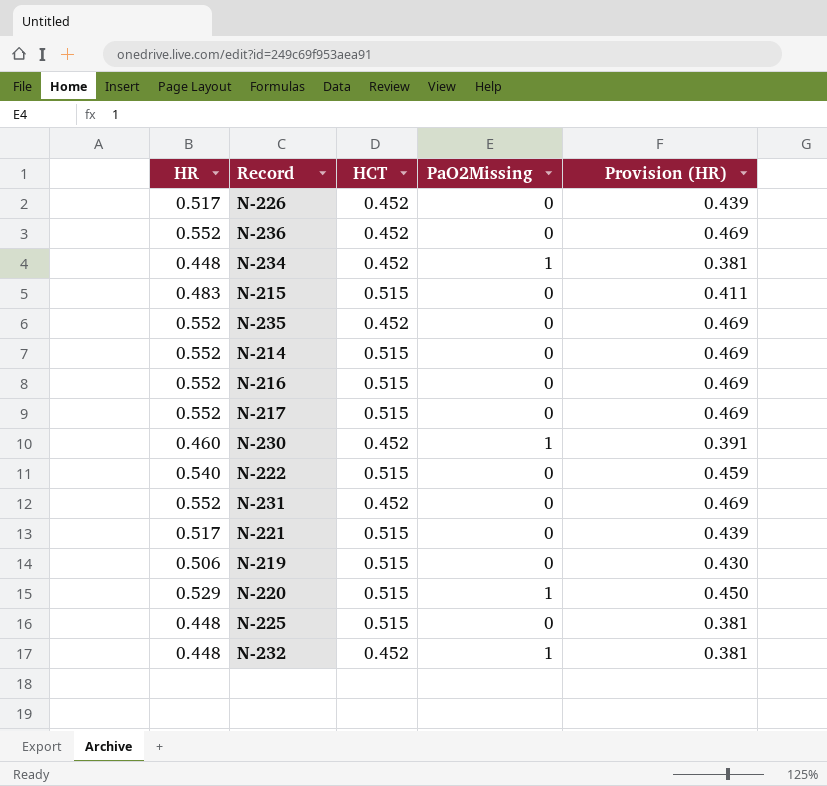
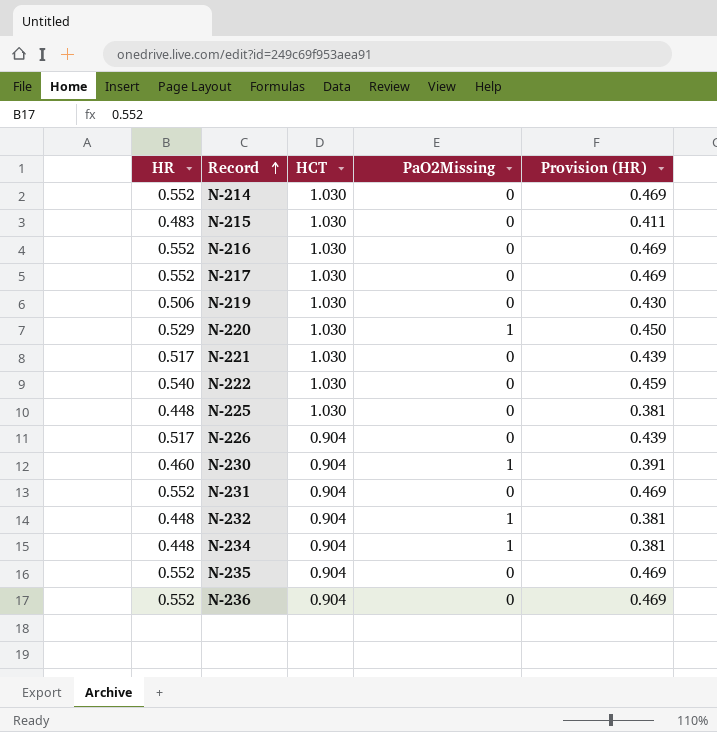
row order: none -> Record ascending
N-214 | HCT: 0.515 -> 1.030
N-215 | HCT: 0.515 -> 1.030
N-216 | HCT: 0.515 -> 1.030
N-217 | HCT: 0.515 -> 1.030
N-219 | HCT: 0.515 -> 1.030
N-220 | HCT: 0.515 -> 1.030
N-221 | HCT: 0.515 -> 1.030
N-222 | HCT: 0.515 -> 1.030
N-225 | HCT: 0.515 -> 1.030
N-226 | HCT: 0.452 -> 0.904
N-230 | HCT: 0.452 -> 0.904
N-231 | HCT: 0.452 -> 0.904
N-232 | HCT: 0.452 -> 0.904
N-234 | HCT: 0.452 -> 0.904
N-235 | HCT: 0.452 -> 0.904
N-236 | HCT: 0.452 -> 0.904

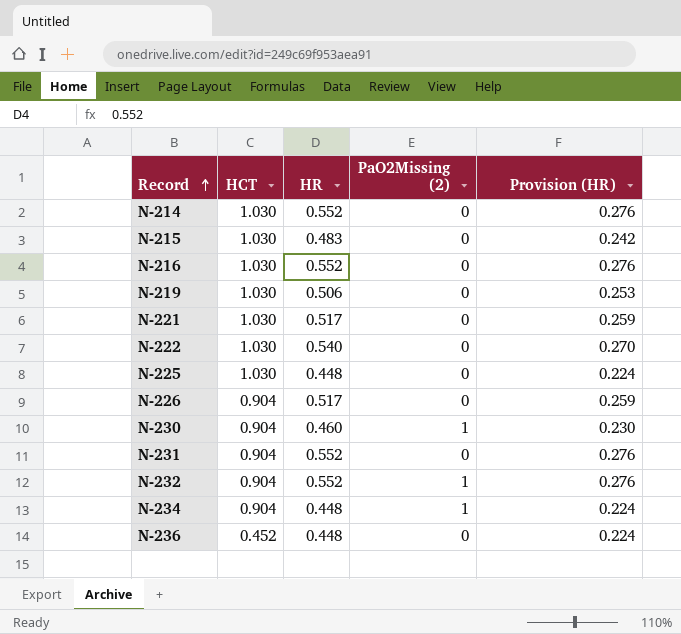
column HR | position: 1 -> 3
column name: PaO2Missing -> PaO2Missing (2)
column Provision (HR) | formula: [HR] * 0.85 -> [HR] * 0.5
row N-217: 0.552 | 1.030 | 0 | 0.469 -> none
row N-220: 0.529 | 1.030 | 1 | 0.450 -> none
row N-235: 0.552 | 0.904 | 0 | 0.469 -> none
N-232 | HR: 0.448 -> 0.552
N-236 | HCT: 0.904 -> 0.452
N-236 | HR: 0.552 -> 0.448

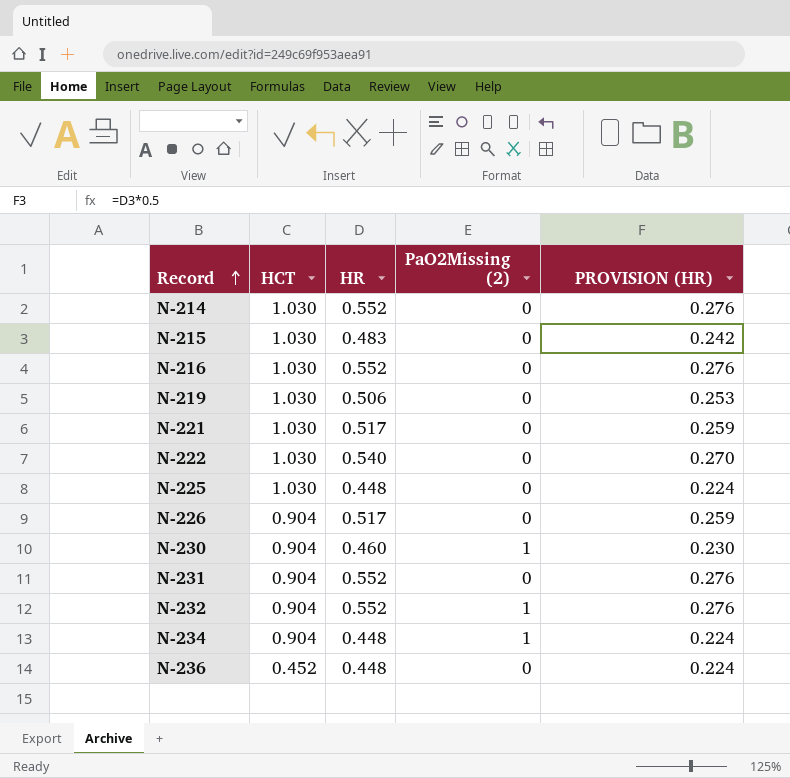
column name: Provision (HR) -> PROVISION (HR)

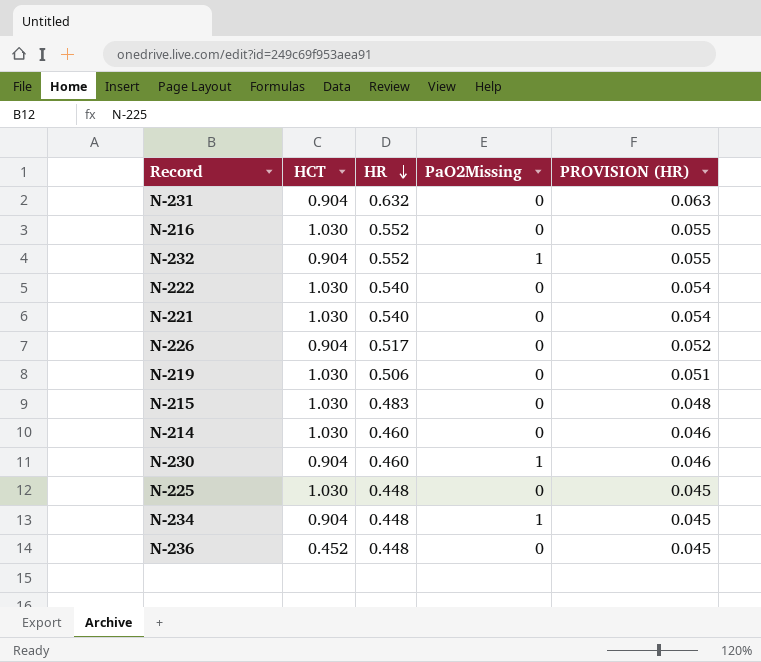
row order: Record ascending -> HR descending
column name: PaO2Missing (2) -> PaO2Missing
column PROVISION (HR) | formula: [HR] * 0.5 -> [HR] * 0.1
N-231 | HR: 0.552 -> 0.632
N-221 | HR: 0.517 -> 0.540
N-214 | HR: 0.552 -> 0.460

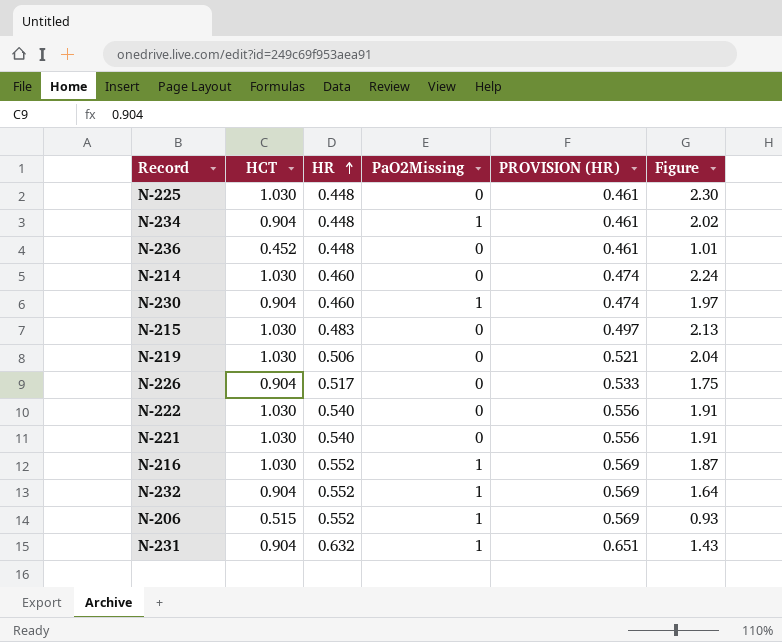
row order: HR descending -> HR ascending
column PROVISION (HR) | formula: [HR] * 0.1 -> [HR] * 1.03
column Figure | formula: none -> [HCT] / [HR]
N-216 | PaO2Missing: 0 -> 1
row N-206: none -> 0.515 | 0.552 | 1 | 0.569 | 0.93
N-231 | PaO2Missing: 0 -> 1

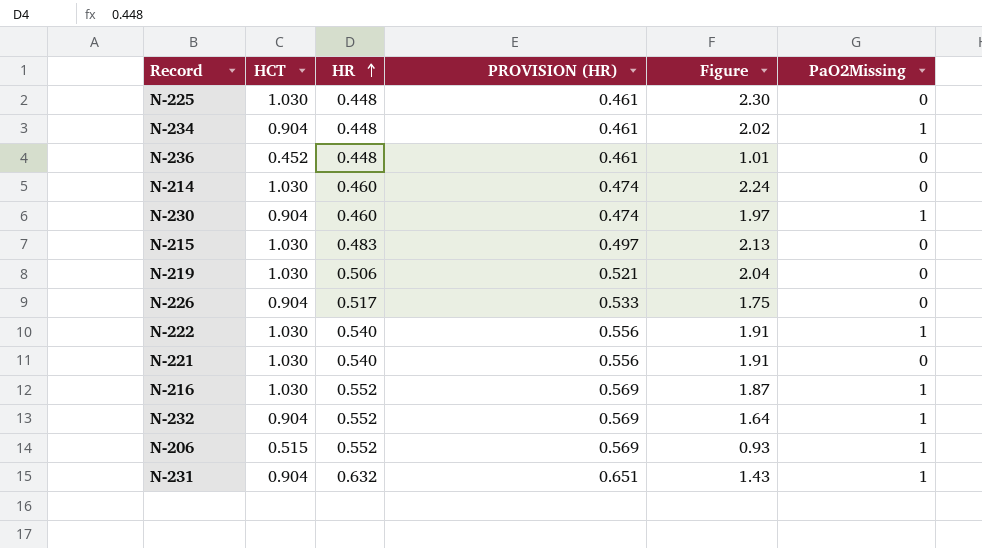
column PaO2Missing | position: 4 -> 6
N-222 | PaO2Missing: 0 -> 1

